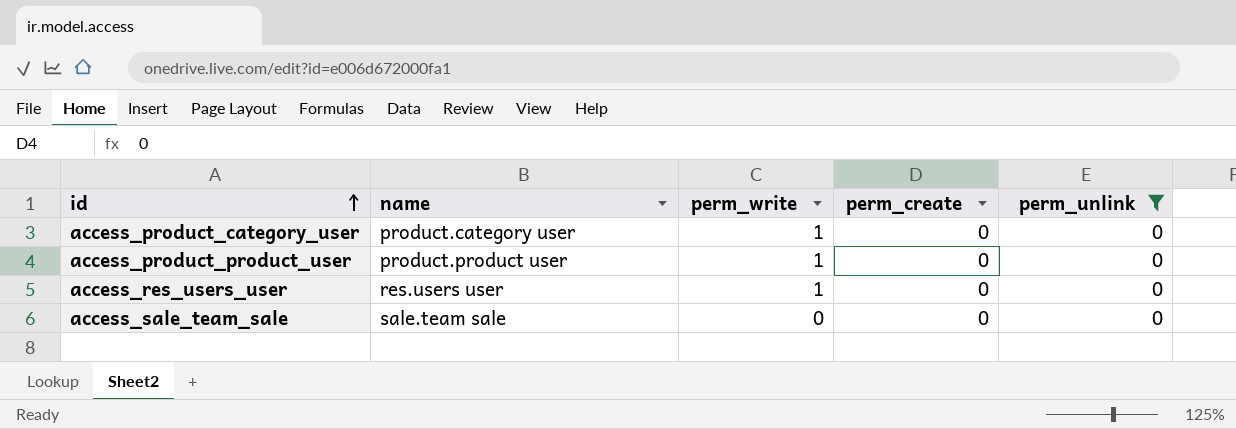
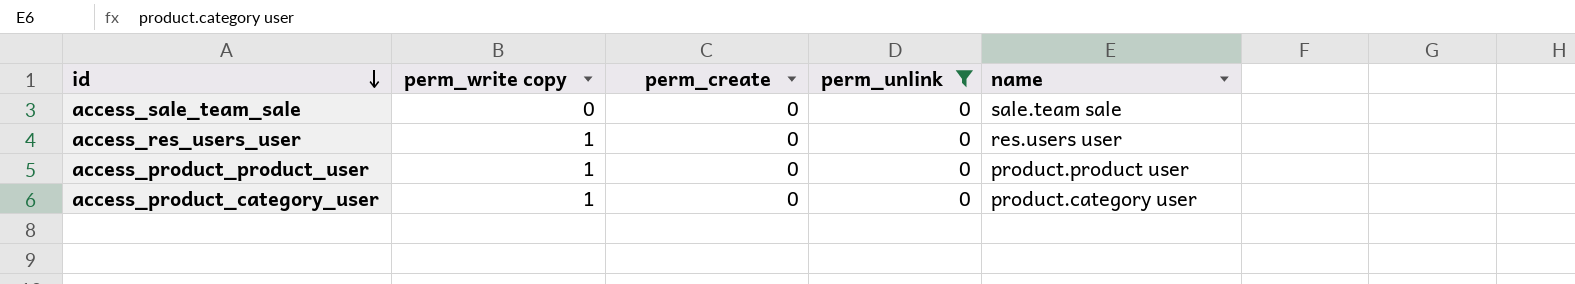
row order: id ascending -> id descending
column name: perm_write -> perm_write copy
column name | position: 2 -> 5

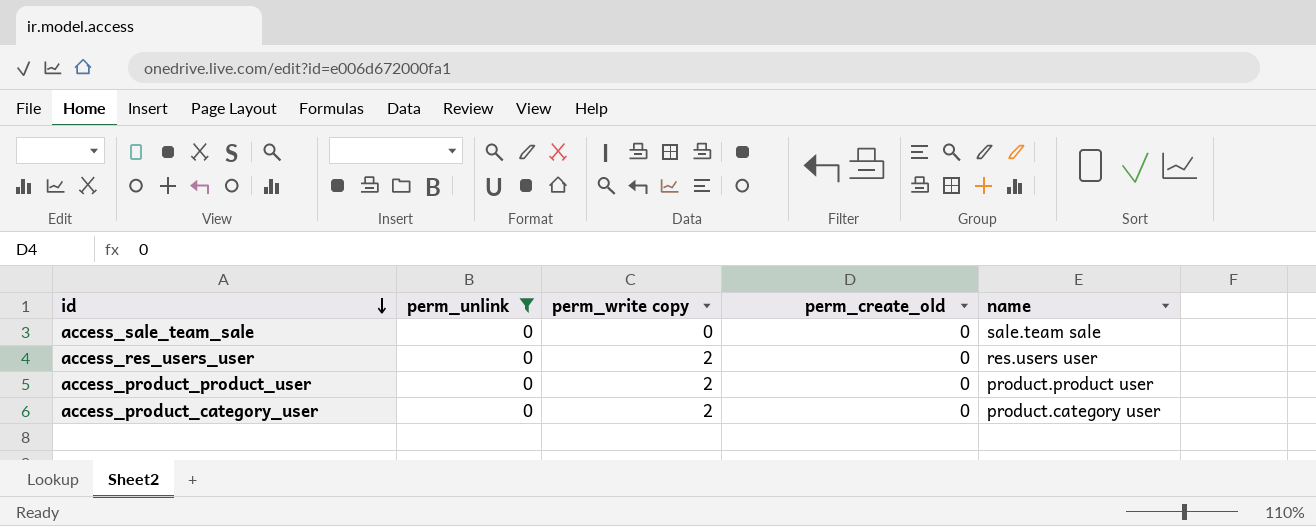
column perm_unlink | position: 4 -> 2
column name: perm_create -> perm_create_old
access_res_users_user | perm_write copy: 1 -> 2
access_product_product_user | perm_write copy: 1 -> 2
access_product_category_user | perm_write copy: 1 -> 2

